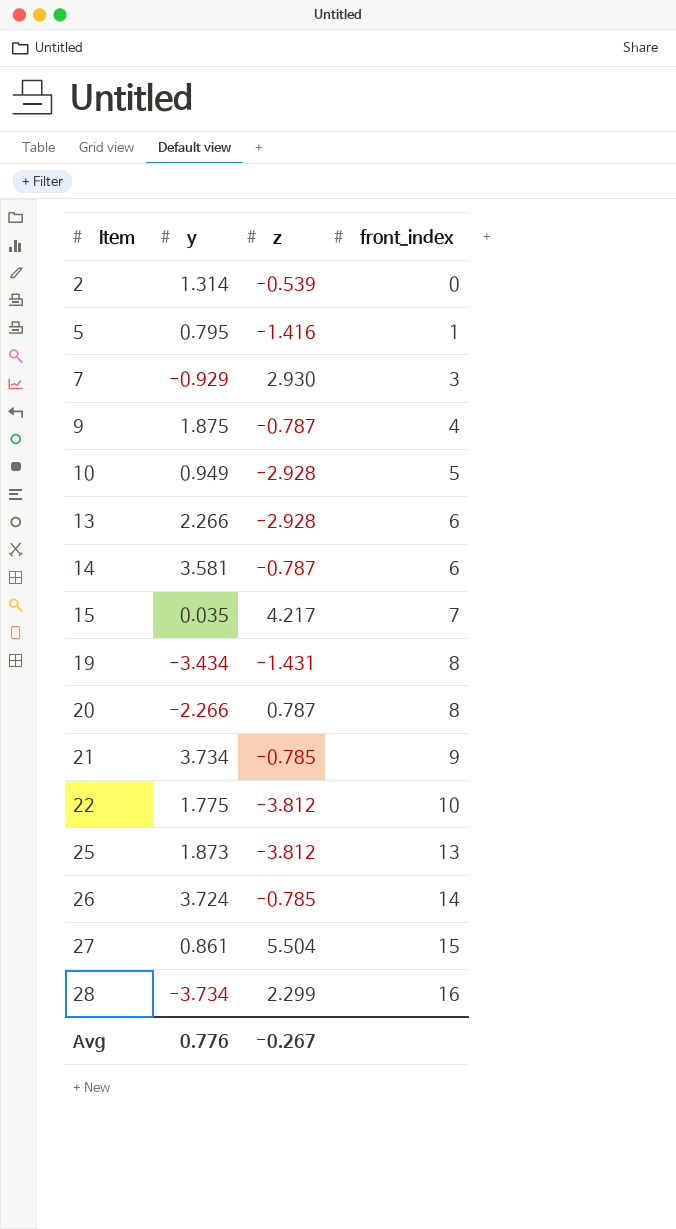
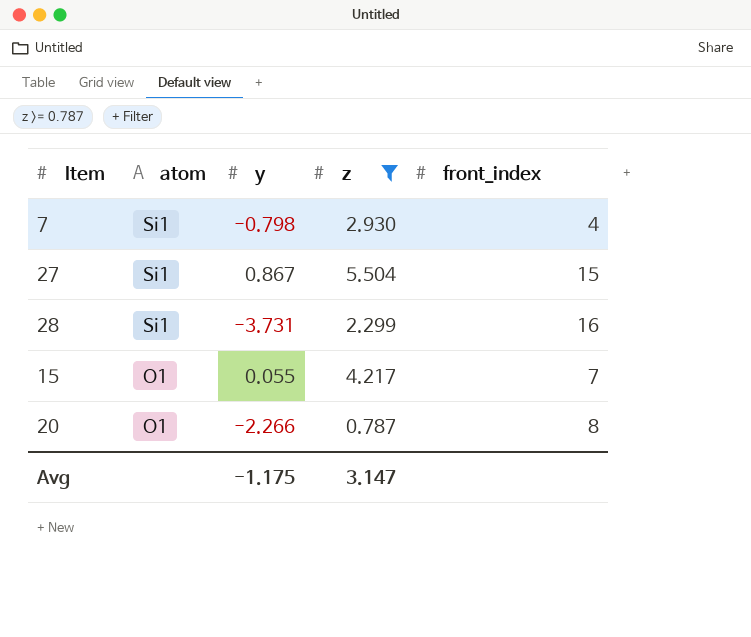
filter: none -> z >= 0.787
row order: Item ascending -> atom descending
column atom | position: none -> 2
7 | y: -0.929 -> -0.798
7 | front_index: 3 -> 4
27 | y: 0.861 -> 0.867
28 | y: -3.734 -> -3.731
15 | y: 0.035 -> 0.055
Avg | y: 0.776 -> -1.175
Avg | z: -0.267 -> 3.147

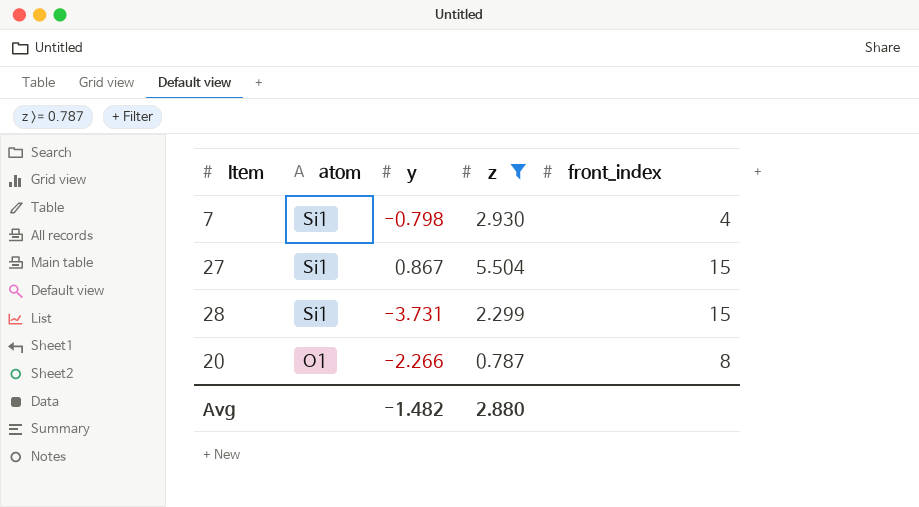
row 15: O1 | 0.055 | 4.217 | 7 -> none
28 | front_index: 16 -> 15
Avg | y: -1.175 -> -1.482
Avg | z: 3.147 -> 2.880

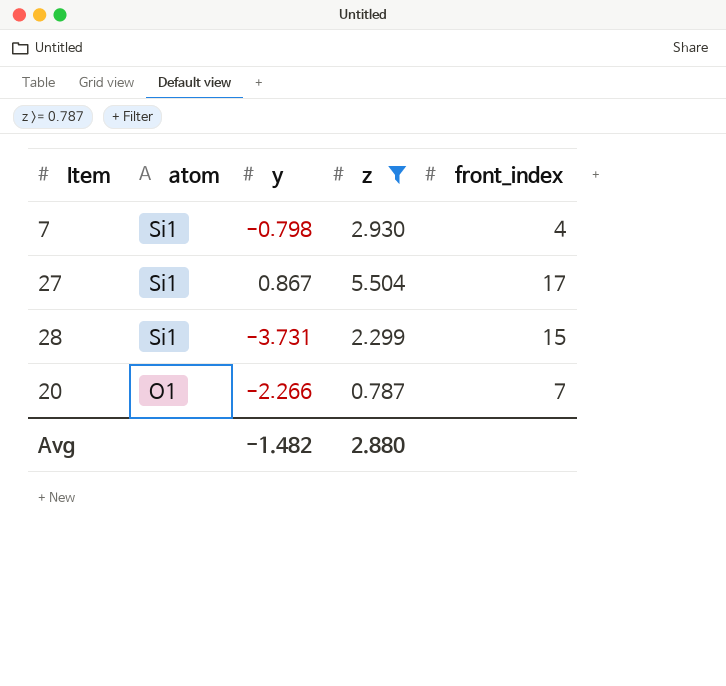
27 | front_index: 15 -> 17
20 | front_index: 8 -> 7

